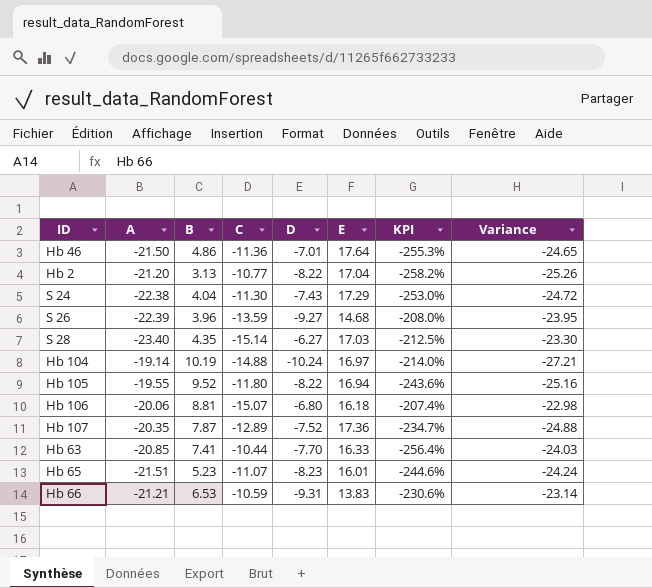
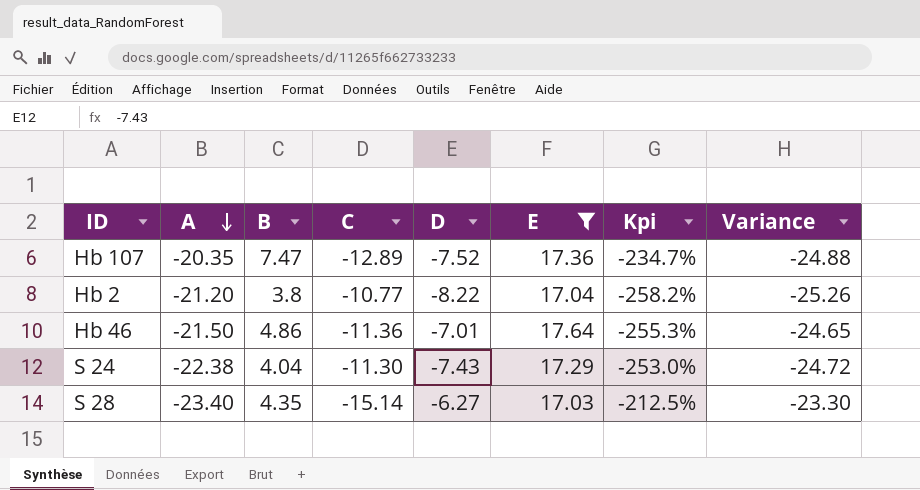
filter: none -> E >= 17.03
row order: none -> A descending
column name: KPI -> Kpi
Hb 107 | B: 7.87 -> 7.47
Hb 2 | B: 3.13 -> 3.8

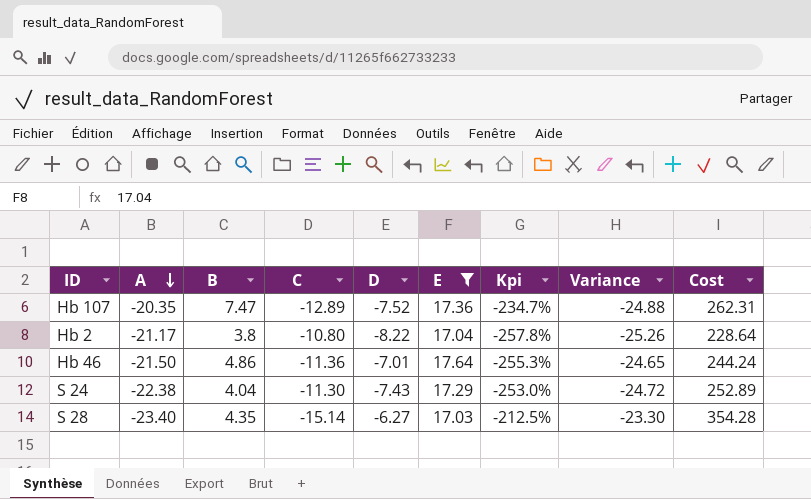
column Cost | formula: none -> [A] * [C]
Hb 2 | A: -21.20 -> -21.17
Hb 2 | C: -10.77 -> -10.80
Hb 2 | Kpi: -258.2% -> -257.8%

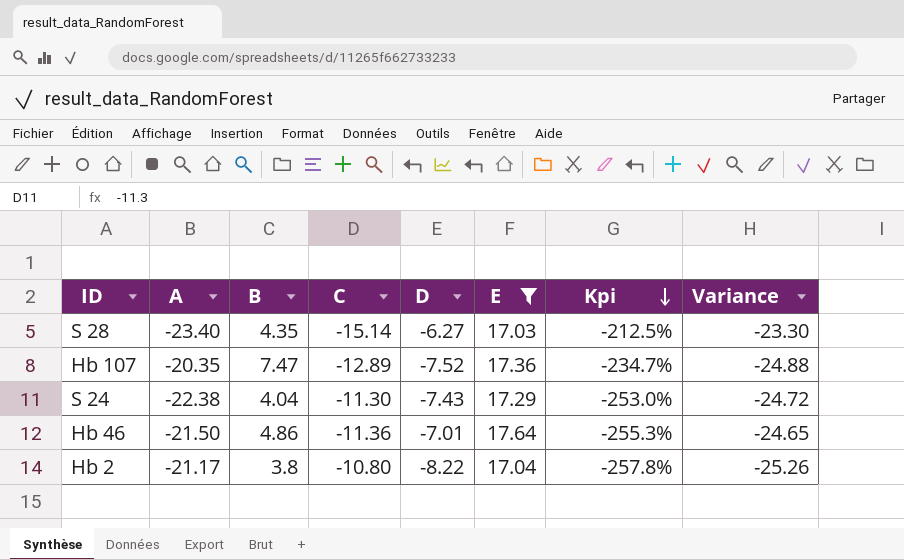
row order: A descending -> Kpi descending
column Cost | formula: [A] * [C] -> none

